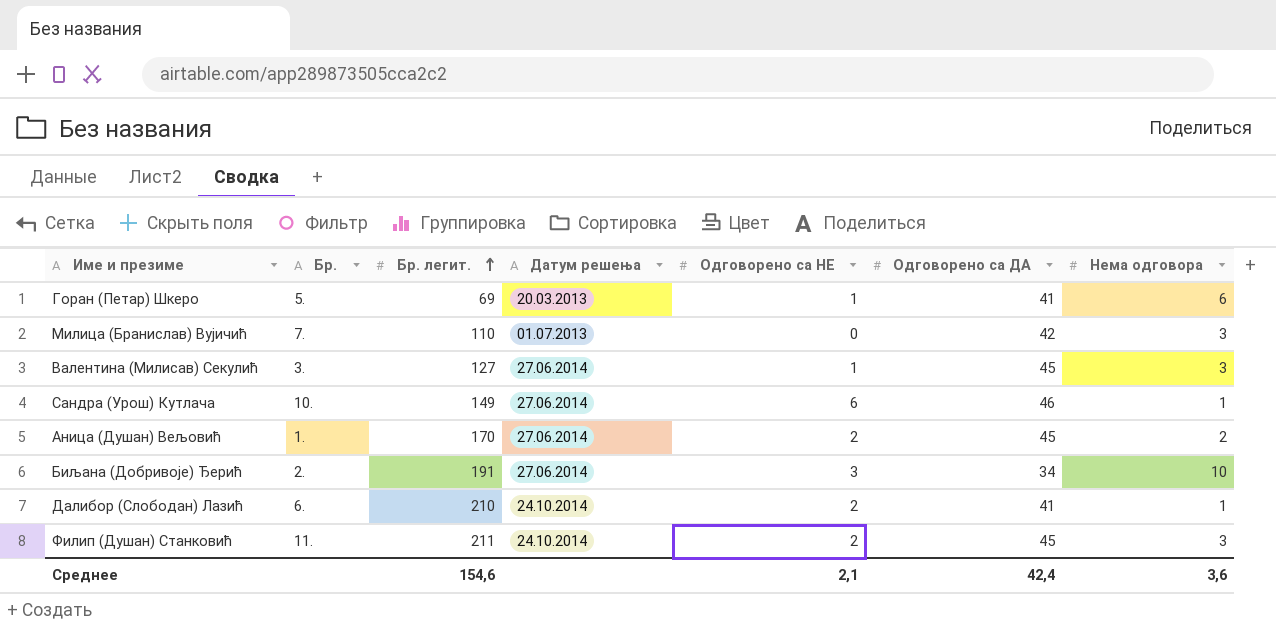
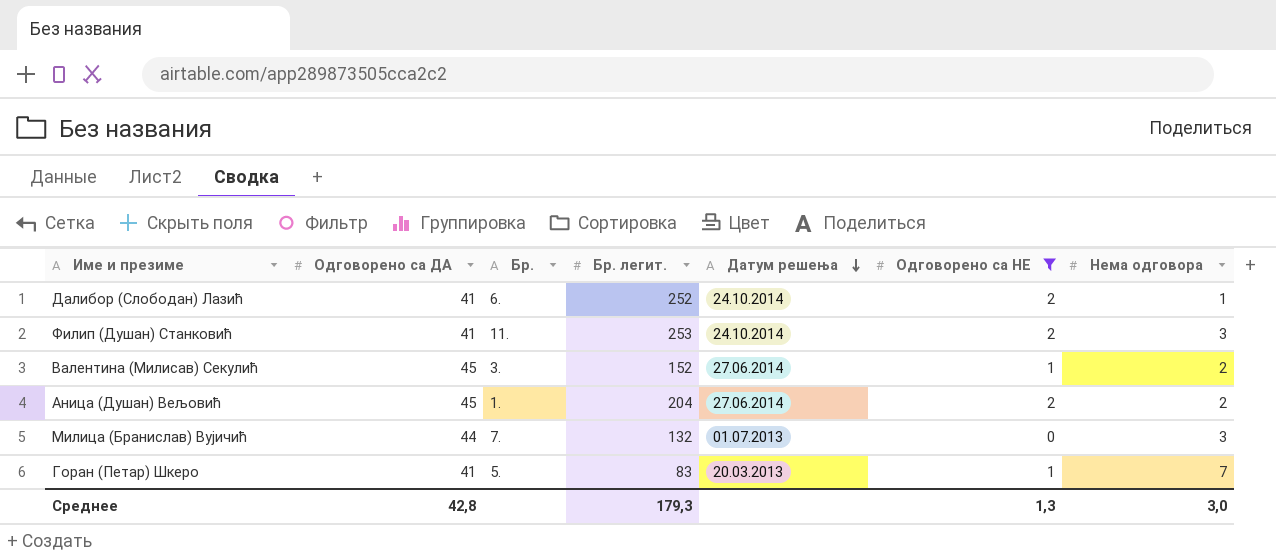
filter: none -> Одговорено са НЕ <= 2
row order: Бр. легит. ascending -> Датум решења descending
column Одговорено са ДА | position: 6 -> 2
Далибор (Слободан) Лазић | Бр. легит.: 210 -> 252
Филип (Душан) Станковић | Одговорено са ДА: 45 -> 41
Филип (Душан) Станковић | Бр. легит.: 211 -> 253
Валентина (Милисав) Секулић | Бр. легит.: 127 -> 152
Валентина (Милисав) Секулић | Нема одговора: 3 -> 2
Аница (Душан) Вељовић | Бр. легит.: 170 -> 204
Милица (Бранислав) Вујичић | Одговорено са ДА: 42 -> 44
Милица (Бранислав) Вујичић | Бр. легит.: 110 -> 132
Горан (Петар) Шкеро | Бр. легит.: 69 -> 83
Горан (Петар) Шкеро | Нема одговора: 6 -> 7
Среднее | Одговорено са ДА: 42,4 -> 42,8
Среднее | Бр. легит.: 154,6 -> 179,3
Среднее | Одговорено са НЕ: 2,1 -> 1,3
Среднее | Нема одговора: 3,6 -> 3,0

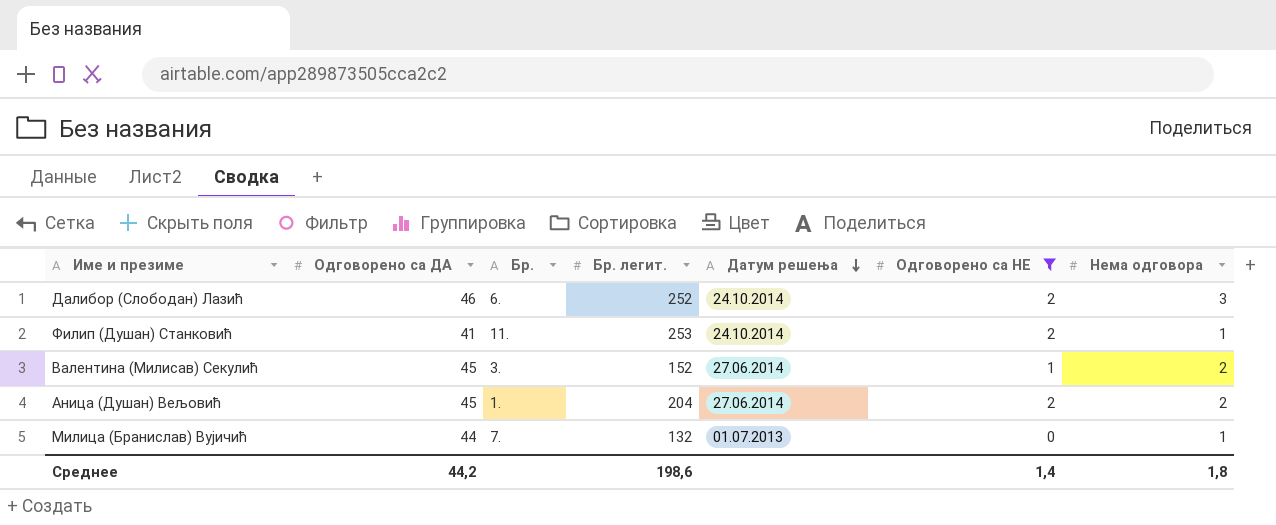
row Горан (Петар) Шкеро: 41 | 5. | 83 | 20.03.2013 | 1 | 7 -> none
Далибор (Слободан) Лазић | Одговорено са ДА: 41 -> 46
Далибор (Слободан) Лазић | Нема одговора: 1 -> 3
Филип (Душан) Станковић | Нема одговора: 3 -> 1
Милица (Бранислав) Вујичић | Нема одговора: 3 -> 1
Среднее | Одговорено са ДА: 42,8 -> 44,2
Среднее | Бр. легит.: 179,3 -> 198,6
Среднее | Одговорено са НЕ: 1,3 -> 1,4
Среднее | Нема одговора: 3,0 -> 1,8

